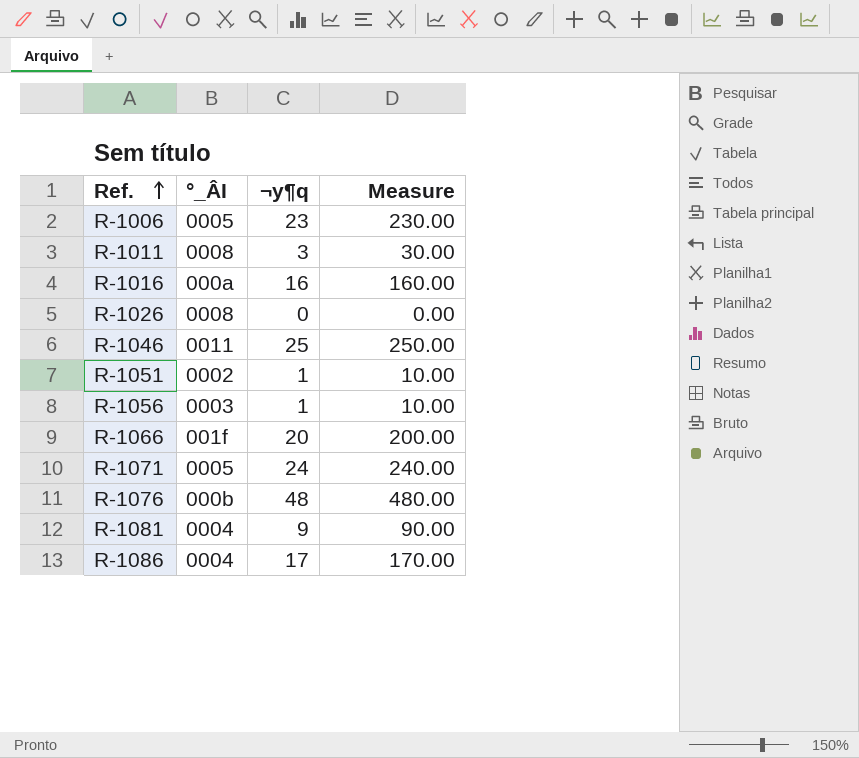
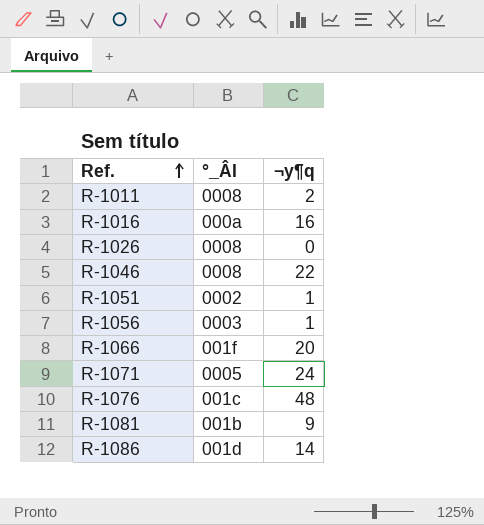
column Measure | formula: [¬y¶q] * 10 -> none
row R-1006: 0005 | 23 | 230.00 -> none
R-1011 | ¬y¶q: 3 -> 2
R-1046 | °_ÂI: 0011 -> 0008
R-1046 | ¬y¶q: 25 -> 22
R-1076 | °_ÂI: 000b -> 001c
R-1081 | °_ÂI: 0004 -> 001b
R-1086 | °_ÂI: 0004 -> 001d
R-1086 | ¬y¶q: 17 -> 14

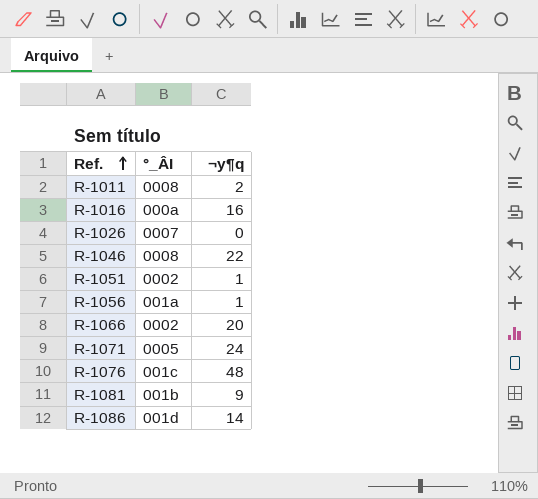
R-1026 | °_ÂI: 0008 -> 0007
R-1056 | °_ÂI: 0003 -> 001a
R-1066 | °_ÂI: 001f -> 0002

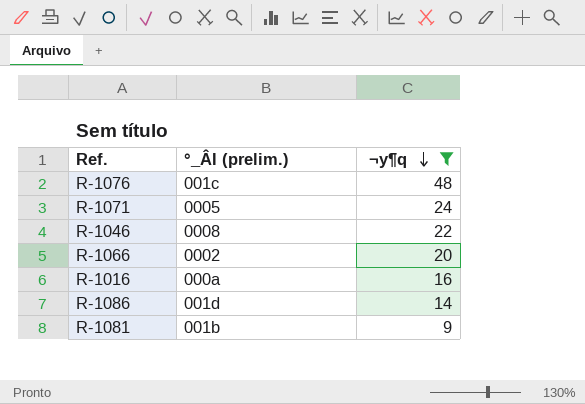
filter: none -> ¬y¶q >= 9
row order: Ref. ascending -> ¬y¶q descending
column name: °_ÂI -> °_ÂI (prelim.)

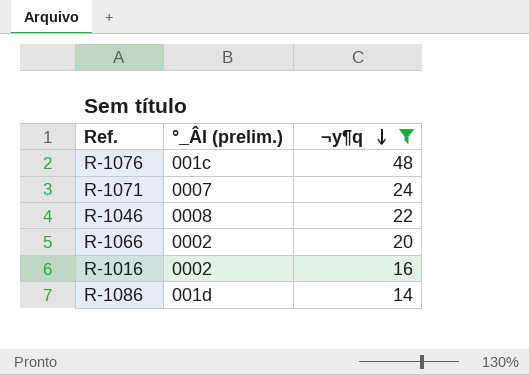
row R-1081: 001b | 9 -> none
R-1071 | °_ÂI (prelim.): 0005 -> 0007
R-1016 | °_ÂI (prelim.): 000a -> 0002

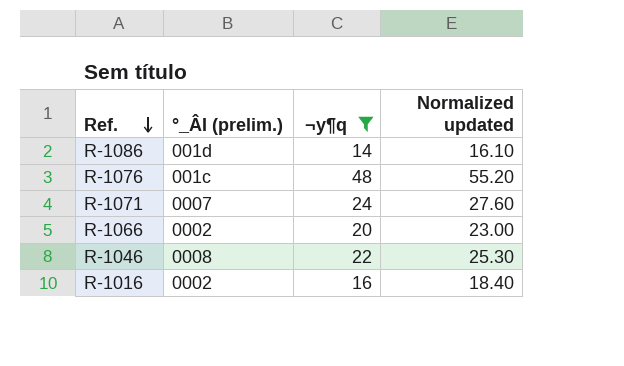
row order: ¬y¶q descending -> Ref. descending
column Normalized updated | formula: none -> [¬y¶q] * 1.15

